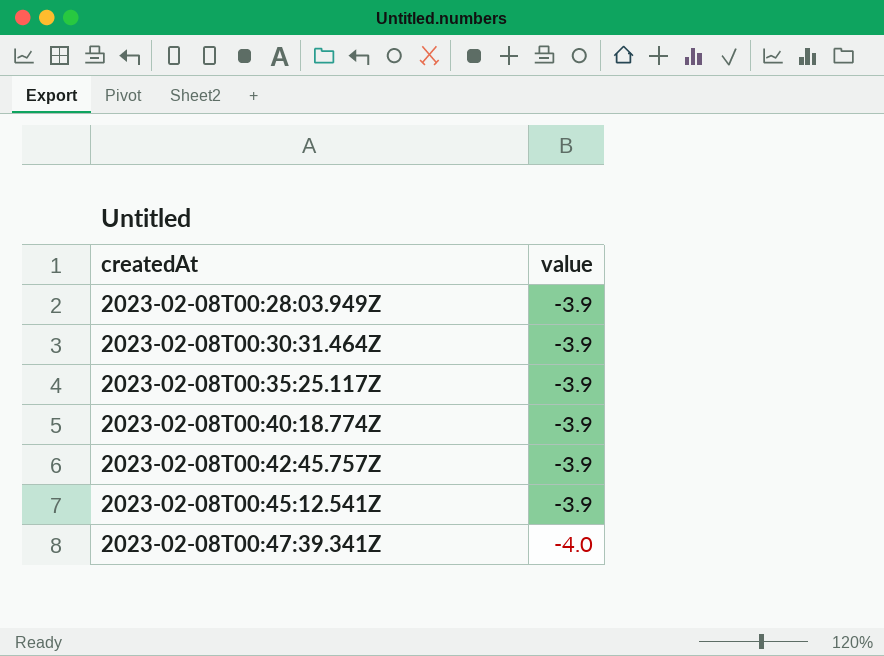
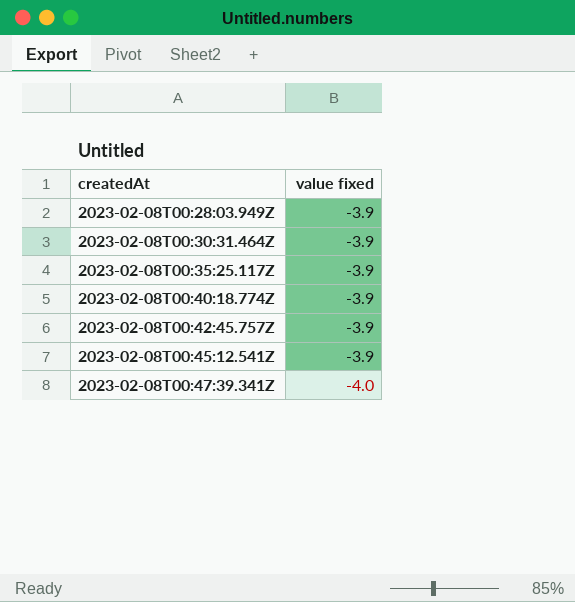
column name: value -> value fixed

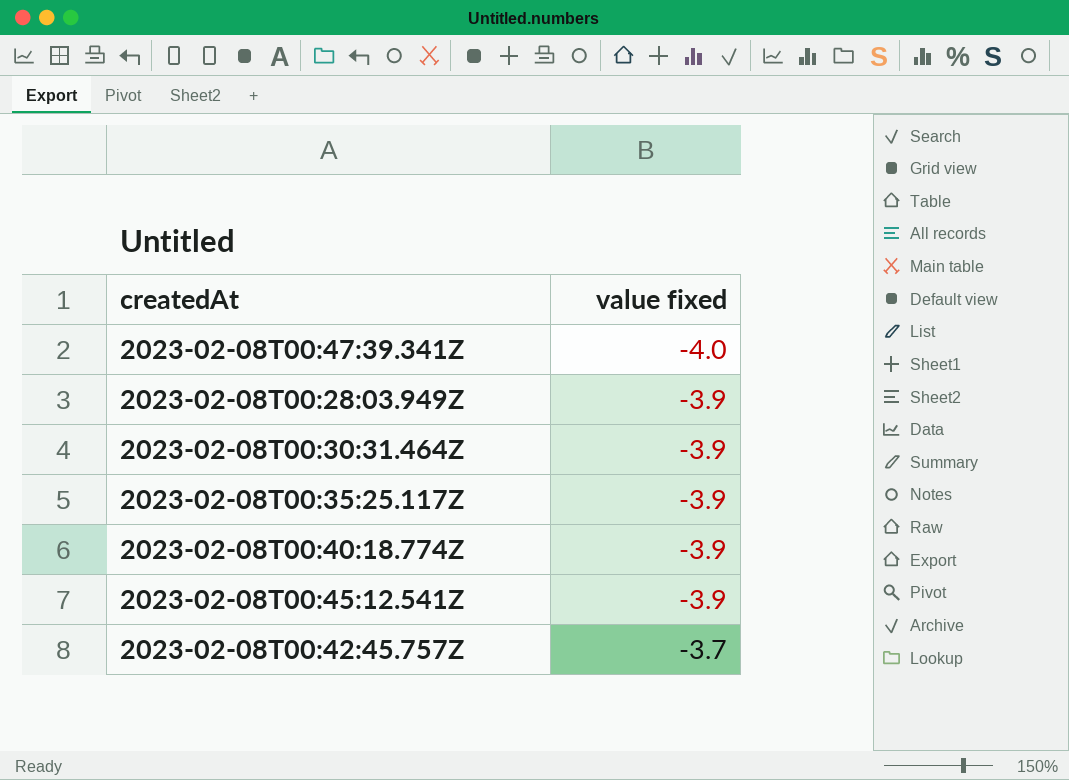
row order: createdAt ascending -> value fixed ascending
2023-02-08T00:42:45.757Z | value fixed: -3.9 -> -3.7

